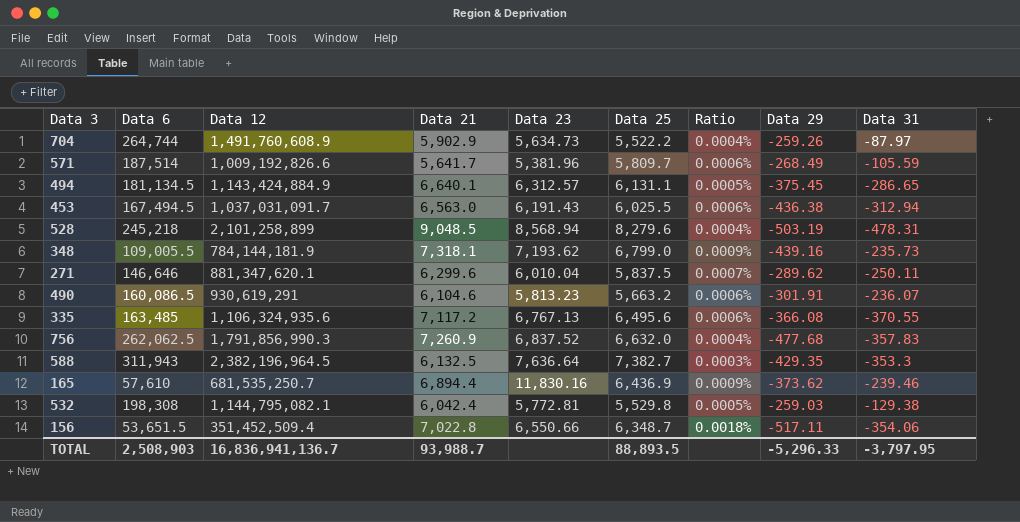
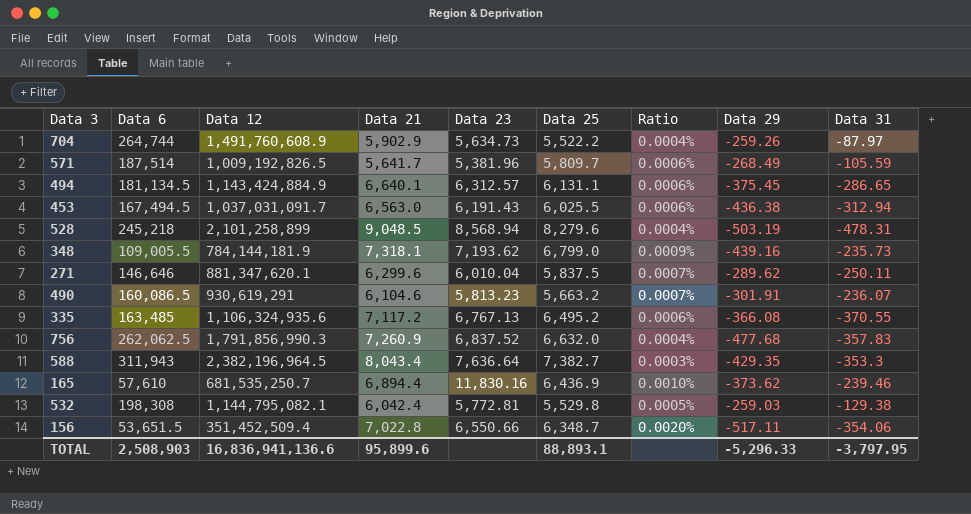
column Ratio | formula: [Data 25] / [Data 12] -> [Data 21] / [Data 12]
571 | Data 12: 1,009,192,826.6 -> 1,009,192,826.5
335 | Data 25: 6,495.6 -> 6,495.2
588 | Data 21: 6,132.5 -> 8,043.4
TOTAL | Data 12: 16,836,941,136.7 -> 16,836,941,136.6
TOTAL | Data 21: 93,988.7 -> 95,899.6
TOTAL | Data 25: 88,893.5 -> 88,893.1

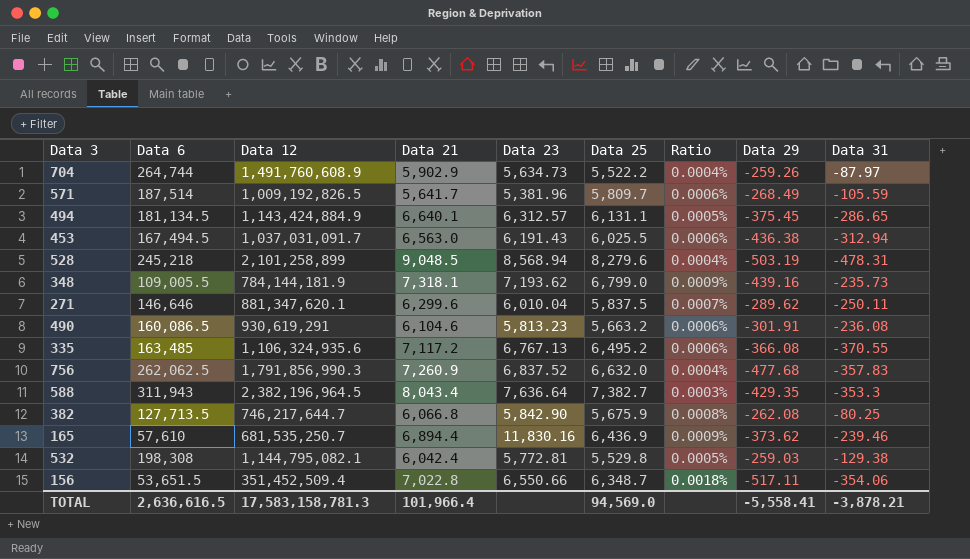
column Ratio | formula: [Data 21] / [Data 12] -> [Data 25] / [Data 12]
490 | Data 31: -236.07 -> -236.08
row 382: none -> 127,713.5 | 746,217,644.7 | 6,066.8 | 5,842.90 | 5,675.9 | 0.0008% | -262.08 | -80.25
TOTAL | Data 6: 2,508,903 -> 2,636,616.5
TOTAL | Data 12: 16,836,941,136.6 -> 17,583,158,781.3
TOTAL | Data 21: 95,899.6 -> 101,966.4
TOTAL | Data 25: 88,893.1 -> 94,569.0
TOTAL | Data 29: -5,296.33 -> -5,558.41
TOTAL | Data 31: -3,797.95 -> -3,878.21

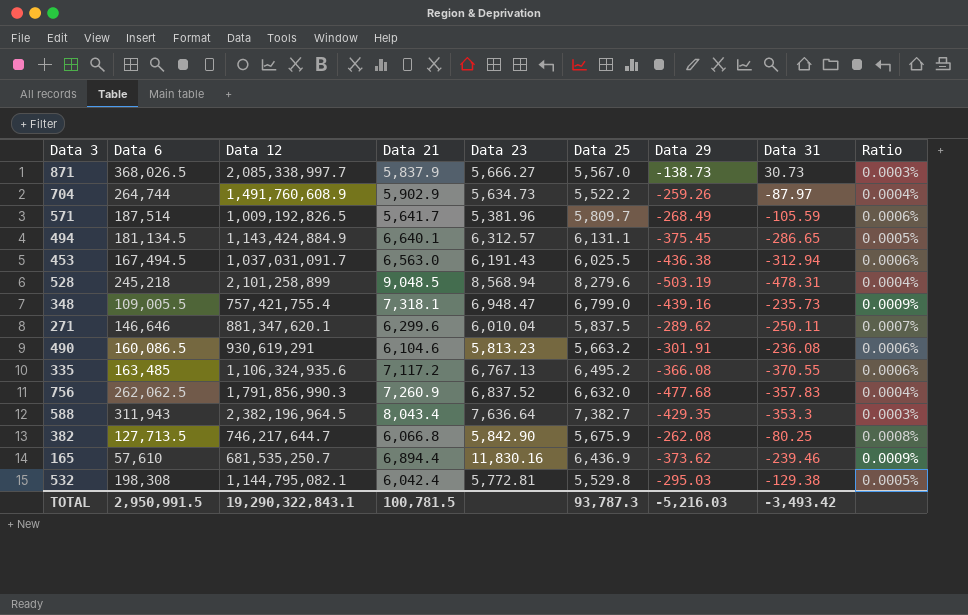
column Ratio | position: 7 -> 9
row 156: 53,651.5 | 351,452,509.4 | 7,022.8 | 6,550.66 | 6,348.7 | 0.0018% | -517.11 | -354.06 -> none
row 871: none -> 368,026.5 | 2,085,338,997.7 | 5,837.9 | 5,666.27 | 5,567.0 | -138.73 | 30.73 | 0.0003%
348 | Data 12: 784,144,181.9 -> 757,421,755.4
348 | Data 23: 7,193.62 -> 6,948.47
532 | Data 29: -259.03 -> -295.03
TOTAL | Data 6: 2,636,616.5 -> 2,950,991.5
TOTAL | Data 12: 17,583,158,781.3 -> 19,290,322,843.1
TOTAL | Data 21: 101,966.4 -> 100,781.5
TOTAL | Data 25: 94,569.0 -> 93,787.3
TOTAL | Data 29: -5,558.41 -> -5,216.03
TOTAL | Data 31: -3,878.21 -> -3,493.42

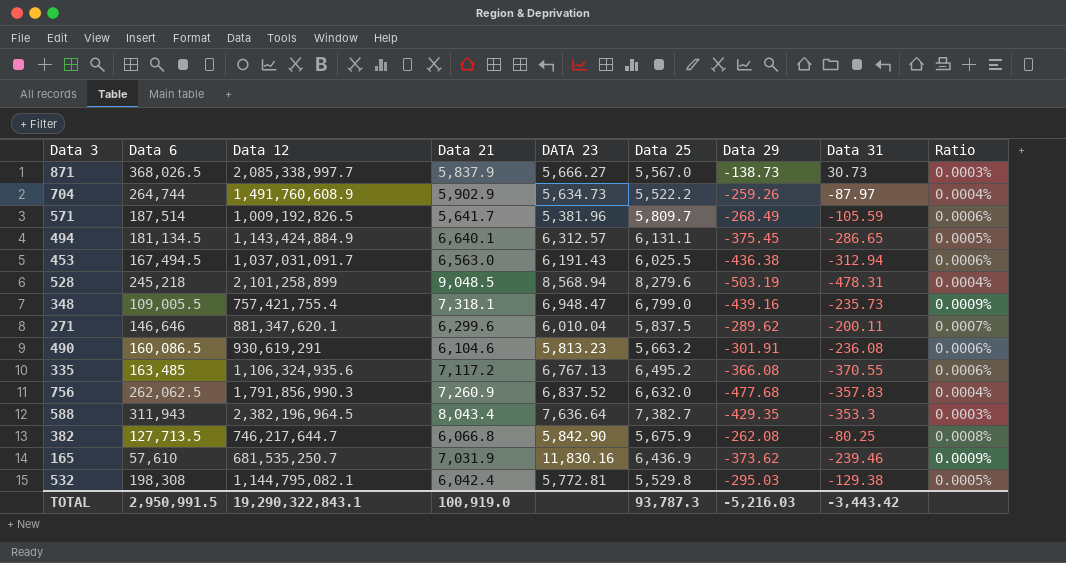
column name: Data 23 -> DATA 23
271 | Data 31: -250.11 -> -200.11
165 | Data 21: 6,894.4 -> 7,031.9
TOTAL | Data 21: 100,781.5 -> 100,919.0
TOTAL | Data 31: -3,493.42 -> -3,443.42

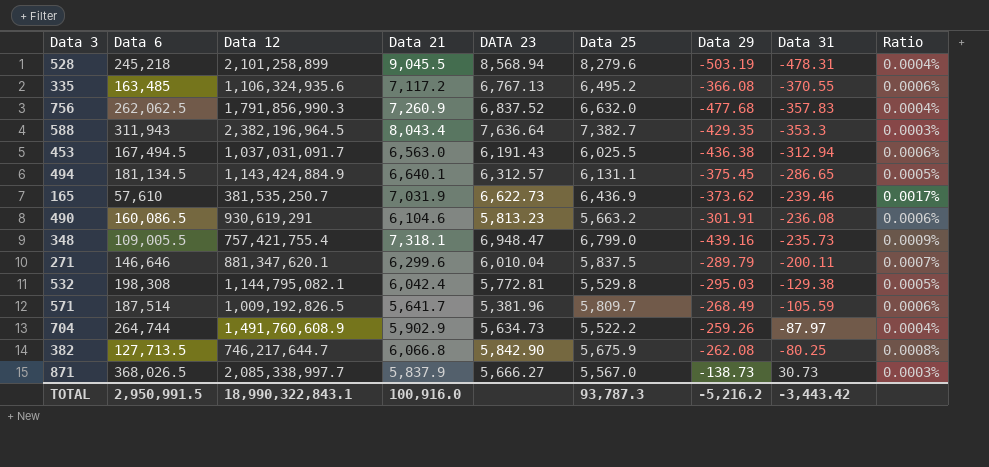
row order: none -> Data 31 ascending
528 | Data 21: 9,048.5 -> 9,045.5
165 | Data 12: 681,535,250.7 -> 381,535,250.7
165 | DATA 23: 11,830.16 -> 6,622.73
165 | Ratio: 0.0009% -> 0.0017%
271 | Data 29: -289.62 -> -289.79
TOTAL | Data 12: 19,290,322,843.1 -> 18,990,322,843.1
TOTAL | Data 21: 100,919.0 -> 100,916.0
TOTAL | Data 29: -5,216.03 -> -5,216.2

